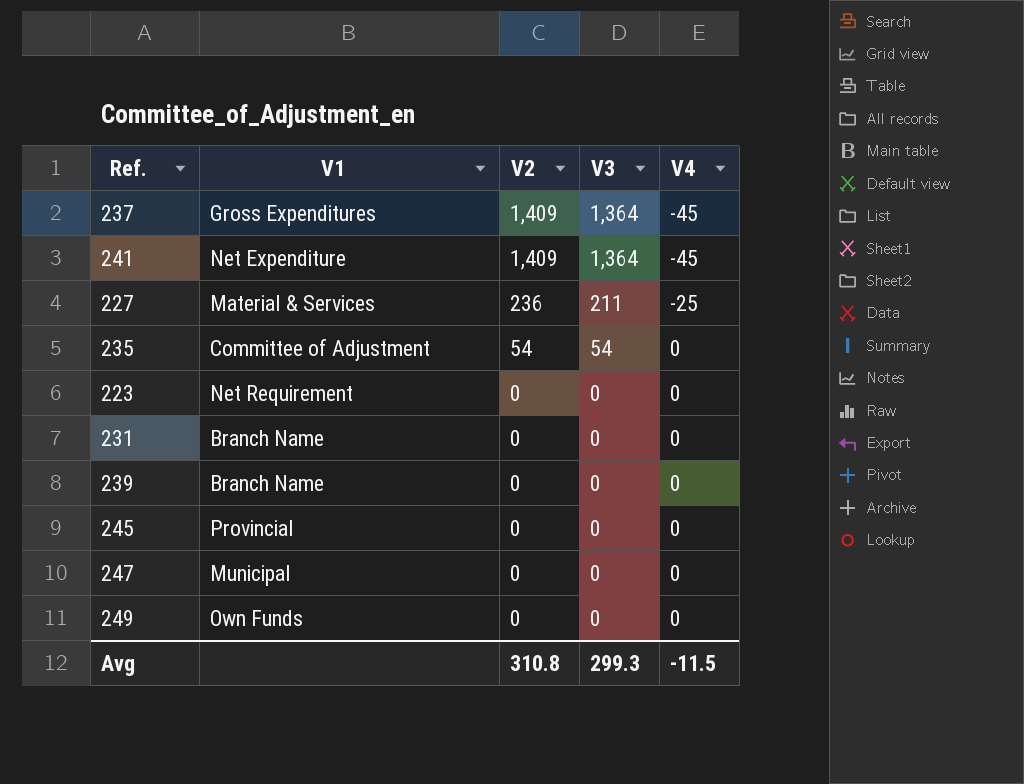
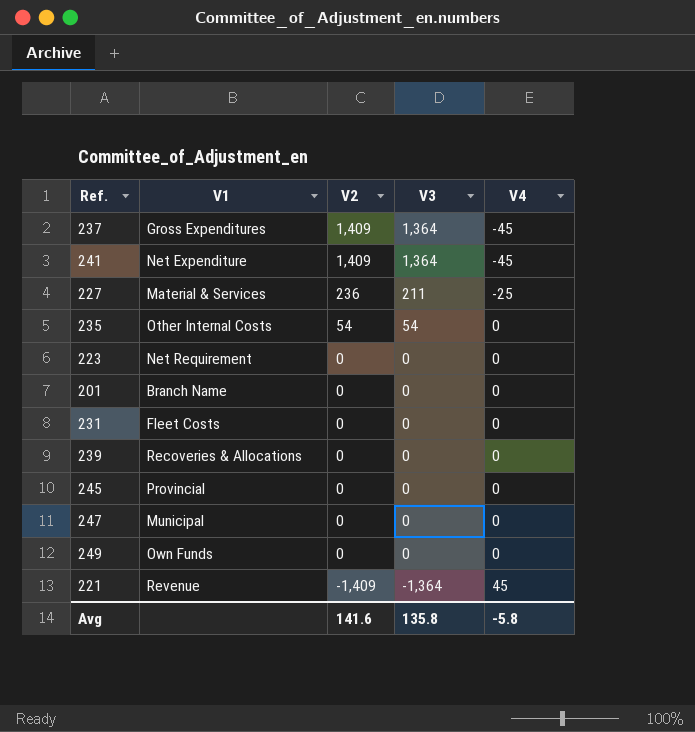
235 | V1: Committee of Adjustment -> Other Internal Costs
row 201: none -> Branch Name | 0 | 0 | 0
231 | V1: Branch Name -> Fleet Costs
239 | V1: Branch Name -> Recoveries & Allocations
row 221: none -> Revenue | -1,409 | -1,364 | 45
Avg | V2: 310.8 -> 141.6
Avg | V3: 299.3 -> 135.8
Avg | V4: -11.5 -> -5.8

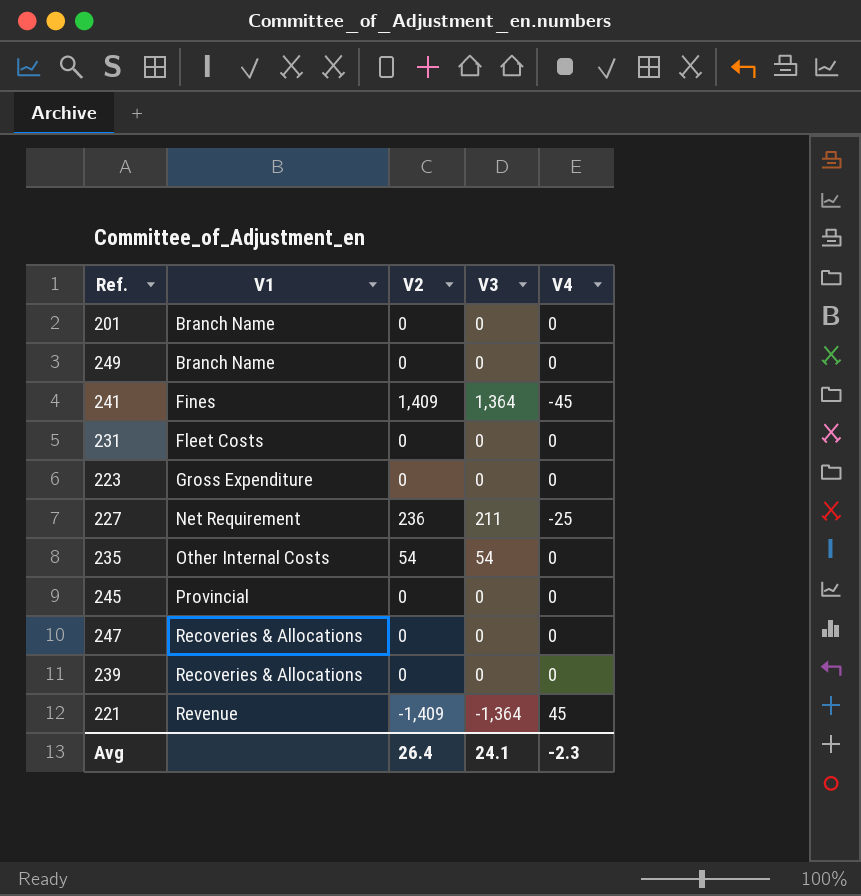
row order: V2 descending -> V1 ascending
row 237: Gross Expenditures | 1,409 | 1,364 | -45 -> none
249 | V1: Own Funds -> Branch Name
241 | V1: Net Expenditure -> Fines
223 | V1: Net Requirement -> Gross Expenditure
227 | V1: Material & Services -> Net Requirement
247 | V1: Municipal -> Recoveries & Allocations
Avg | V2: 141.6 -> 26.4
Avg | V3: 135.8 -> 24.1
Avg | V4: -5.8 -> -2.3

